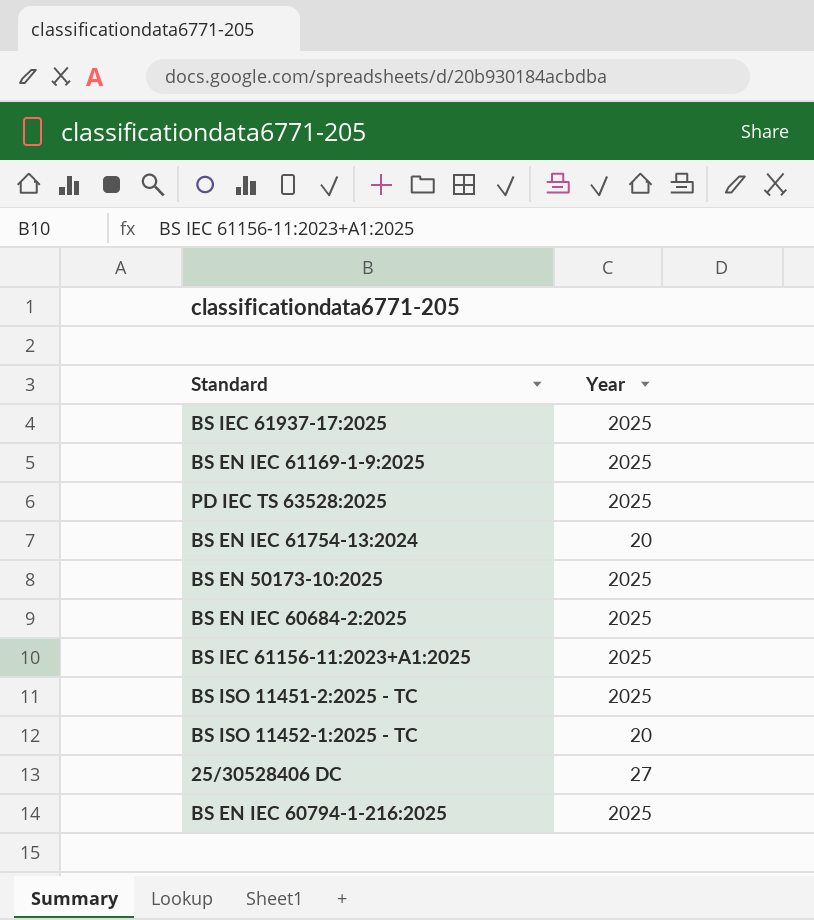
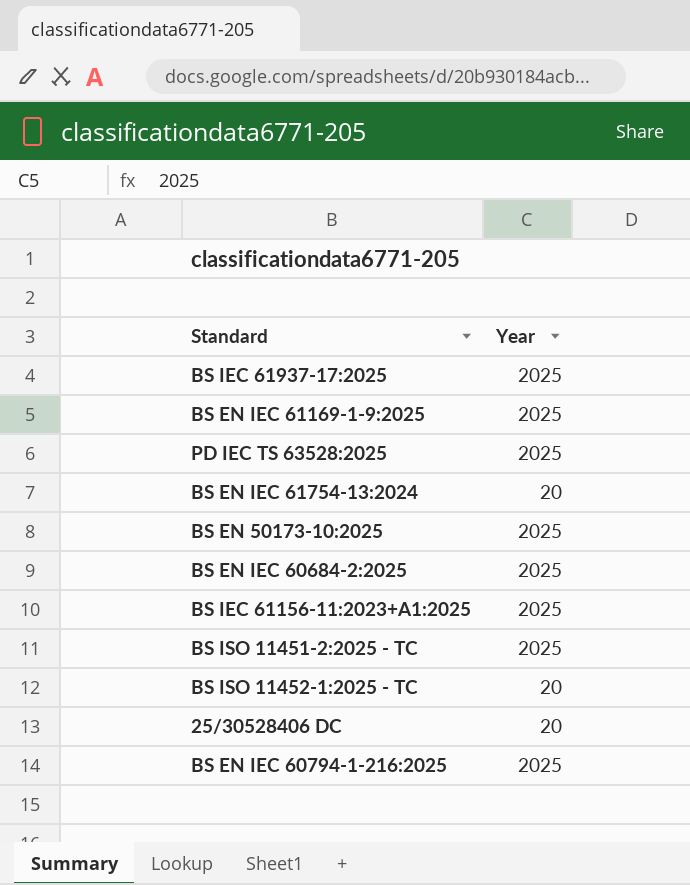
25/30528406 DC | Year: 27 -> 20

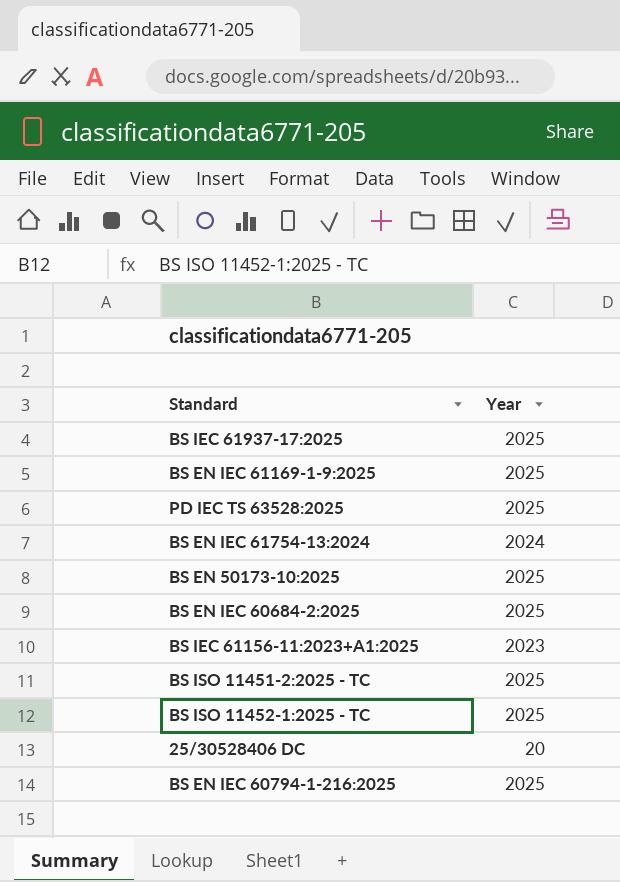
BS EN IEC 61754-13:2024 | Year: 20 -> 2024
BS IEC 61156-11:2023+A1:2025 | Year: 2025 -> 2023
BS ISO 11452-1:2025 - TC | Year: 20 -> 2025

